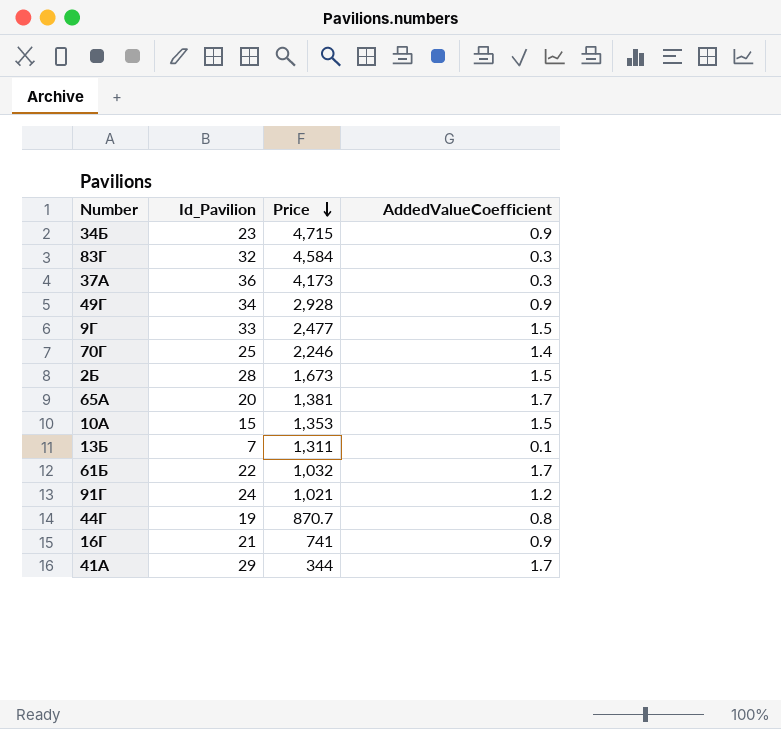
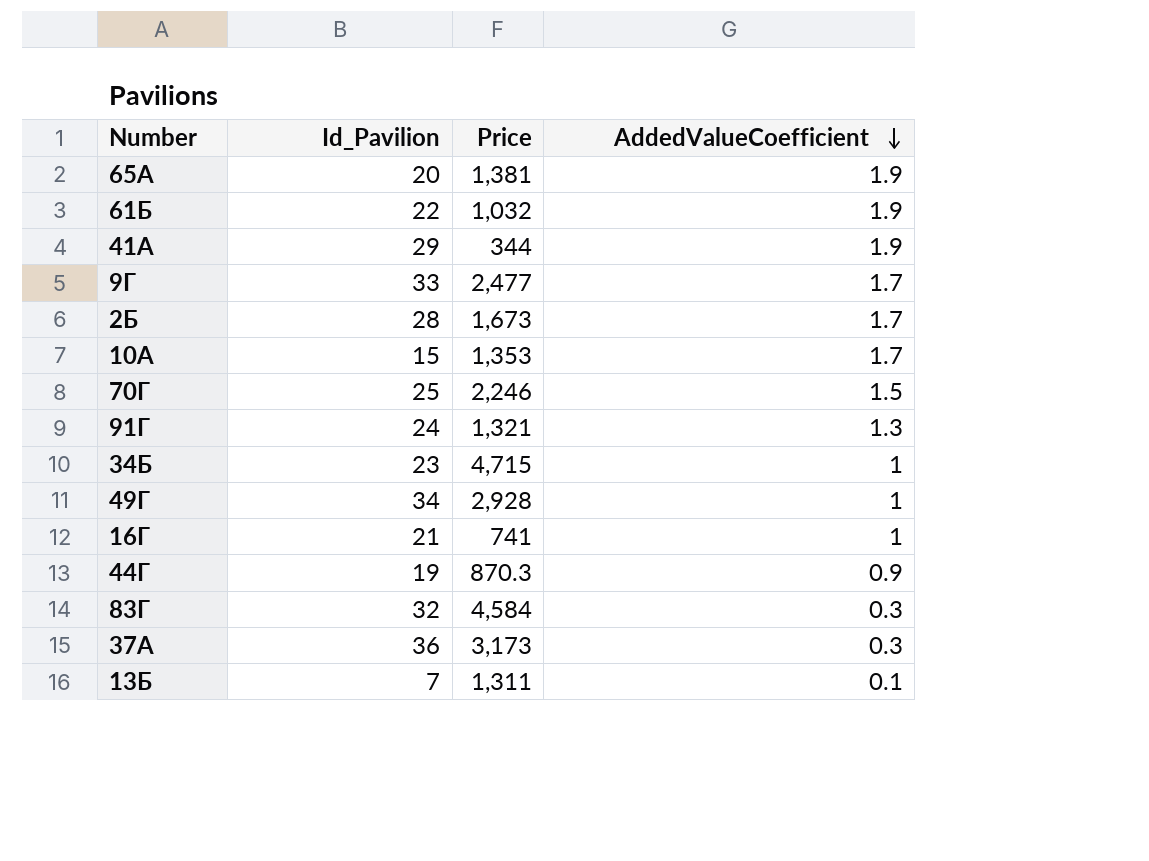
row order: Price descending -> AddedValueCoefficient descending
65А | AddedValueCoefficient: 1.7 -> 1.9
61Б | AddedValueCoefficient: 1.7 -> 1.9
41А | AddedValueCoefficient: 1.7 -> 1.9
9Г | AddedValueCoefficient: 1.5 -> 1.7
2Б | AddedValueCoefficient: 1.5 -> 1.7
10А | AddedValueCoefficient: 1.5 -> 1.7
70Г | AddedValueCoefficient: 1.4 -> 1.5
91Г | Price: 1,021 -> 1,321
91Г | AddedValueCoefficient: 1.2 -> 1.3
34Б | AddedValueCoefficient: 0.9 -> 1
49Г | AddedValueCoefficient: 0.9 -> 1
16Г | AddedValueCoefficient: 0.9 -> 1
44Г | Price: 870.7 -> 870.3
44Г | AddedValueCoefficient: 0.8 -> 0.9
37А | Price: 4,173 -> 3,173

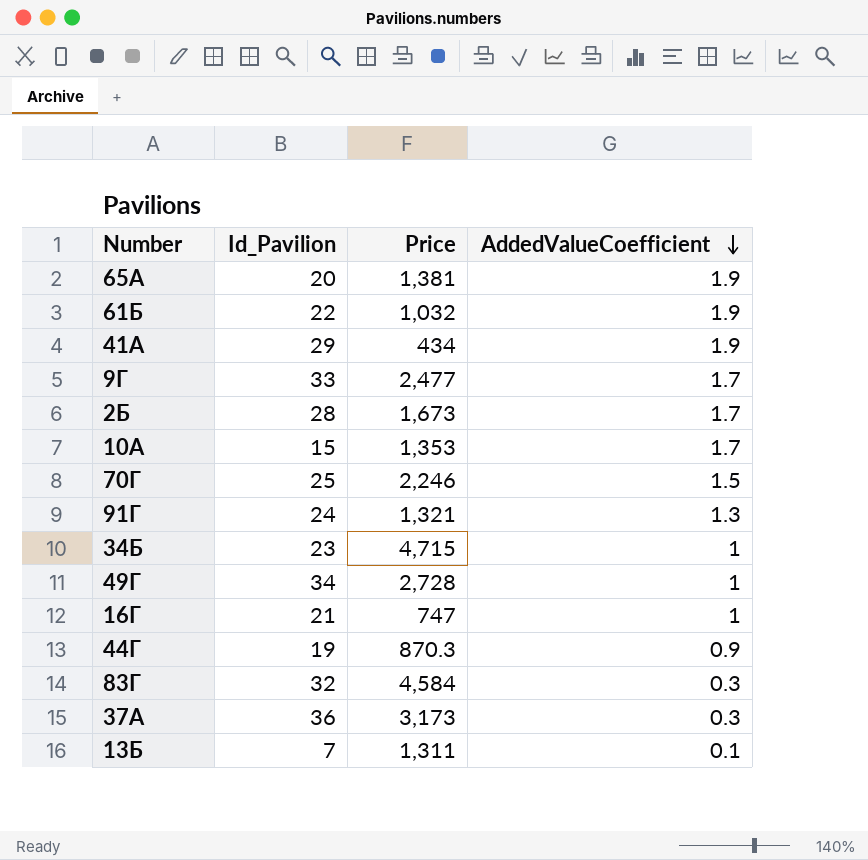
41А | Price: 344 -> 434
49Г | Price: 2,928 -> 2,728
16Г | Price: 741 -> 747

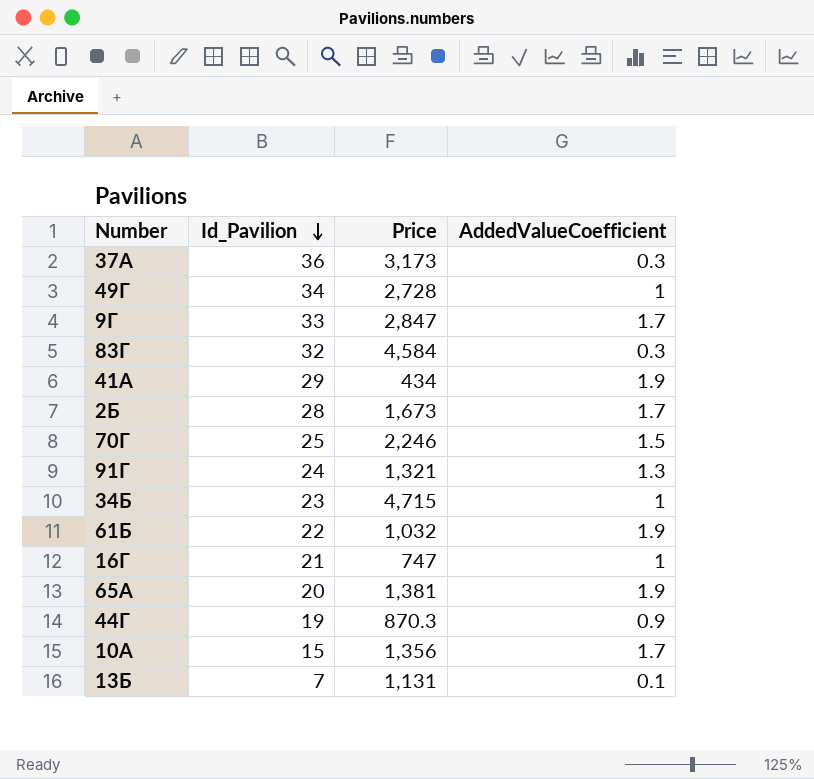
row order: AddedValueCoefficient descending -> Id_Pavilion descending
9Г | Price: 2,477 -> 2,847
10А | Price: 1,353 -> 1,356
13Б | Price: 1,311 -> 1,131

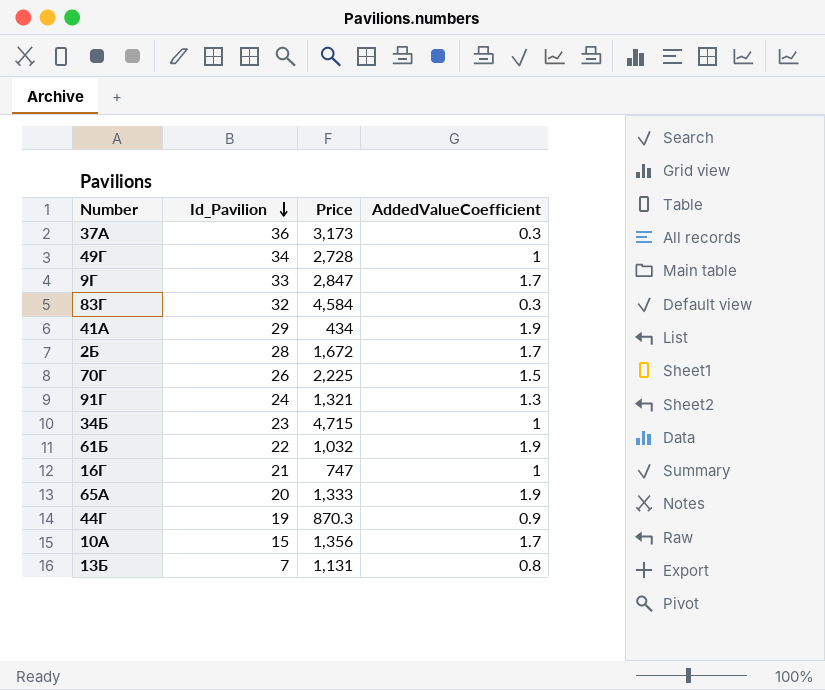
2Б | Price: 1,673 -> 1,672
70Г | Id_Pavilion: 25 -> 26
70Г | Price: 2,246 -> 2,225
65А | Price: 1,381 -> 1,333
13Б | AddedValueCoefficient: 0.1 -> 0.8

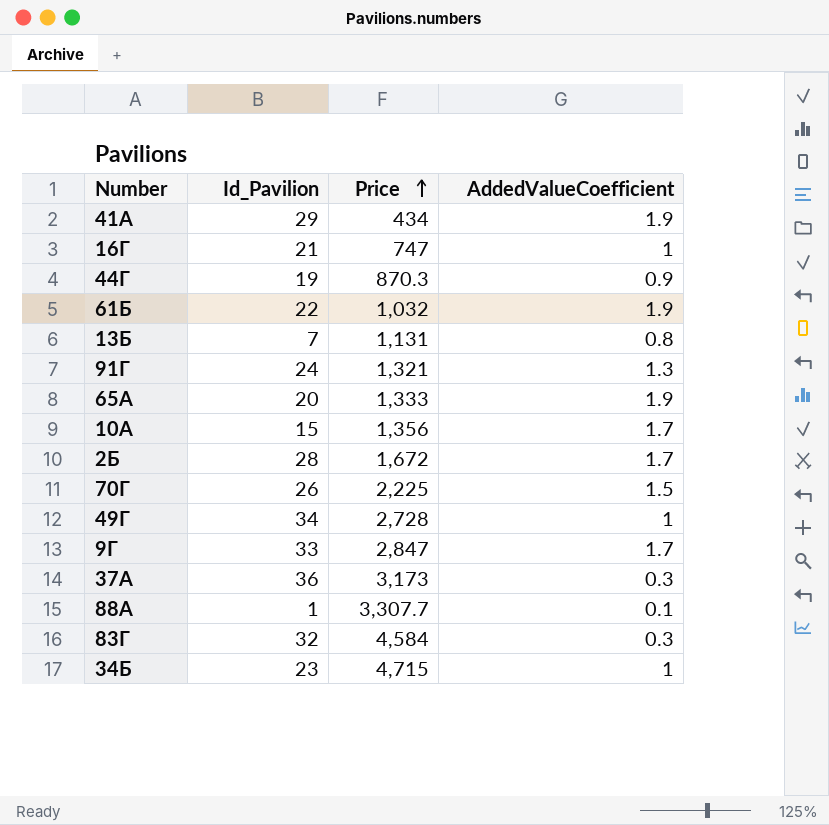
row order: Id_Pavilion descending -> Price ascending
row 88А: none -> 1 | 3,307.7 | 0.1

